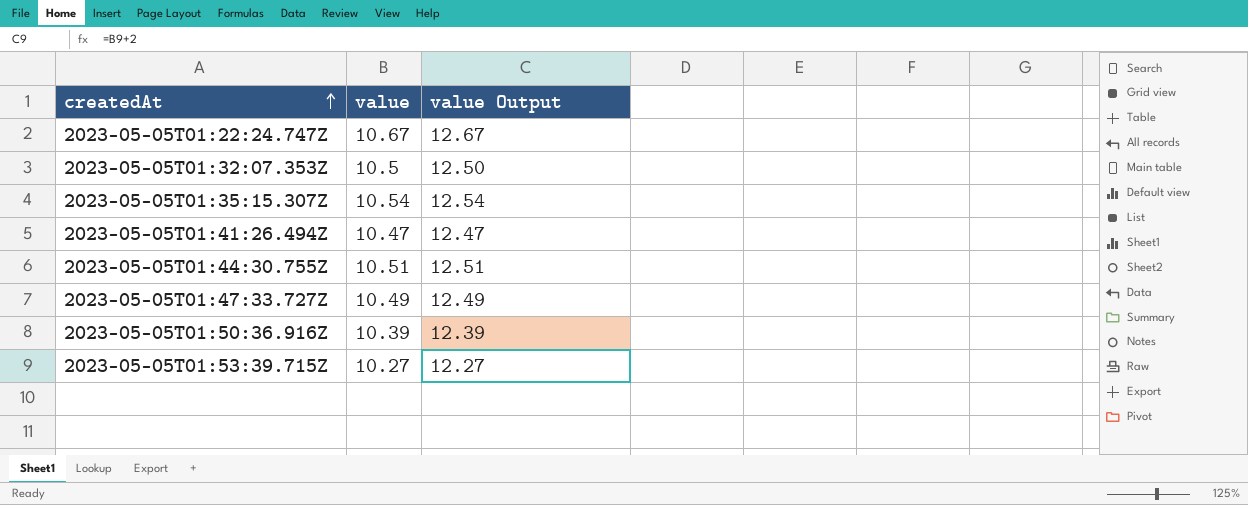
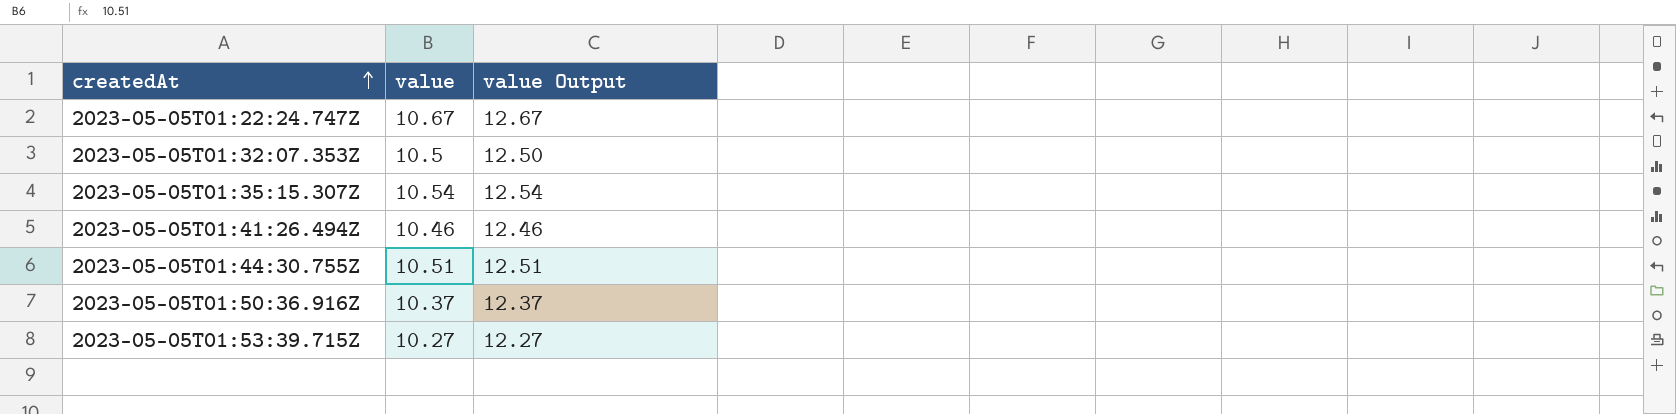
row 2023-05-05T01:47:33.727Z: 10.49 | 12.49 -> none
2023-05-05T01:41:26.494Z | value: 10.47 -> 10.46
2023-05-05T01:41:26.494Z | value Output: 12.47 -> 12.46
2023-05-05T01:50:36.916Z | value: 10.39 -> 10.37
2023-05-05T01:50:36.916Z | value Output: 12.39 -> 12.37

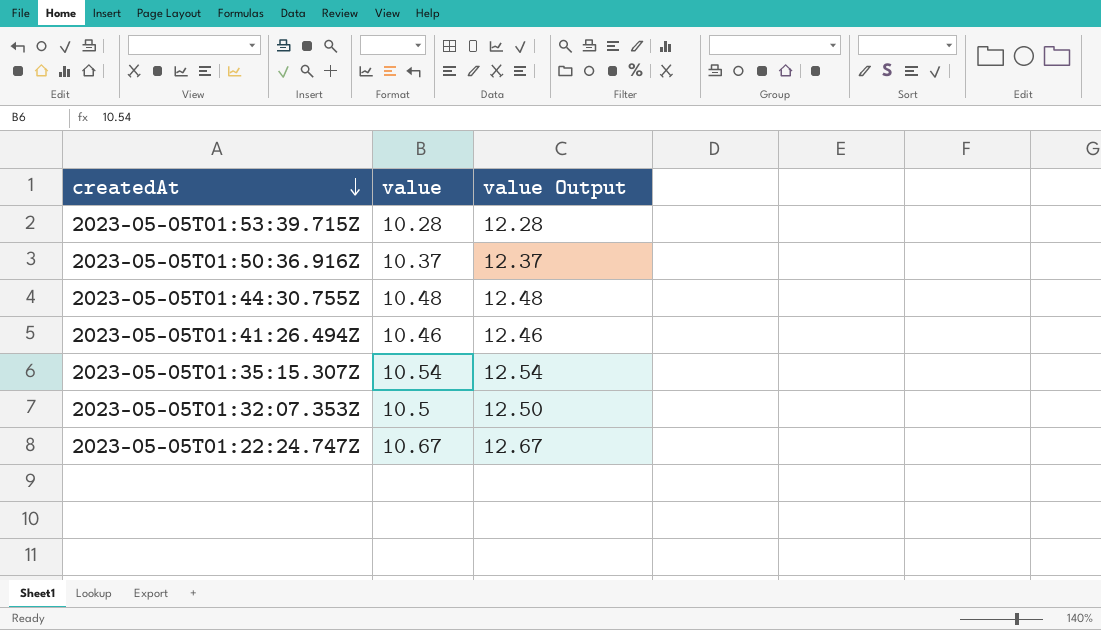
row order: createdAt ascending -> createdAt descending
2023-05-05T01:53:39.715Z | value: 10.27 -> 10.28
2023-05-05T01:53:39.715Z | value Output: 12.27 -> 12.28
2023-05-05T01:44:30.755Z | value: 10.51 -> 10.48
2023-05-05T01:44:30.755Z | value Output: 12.51 -> 12.48

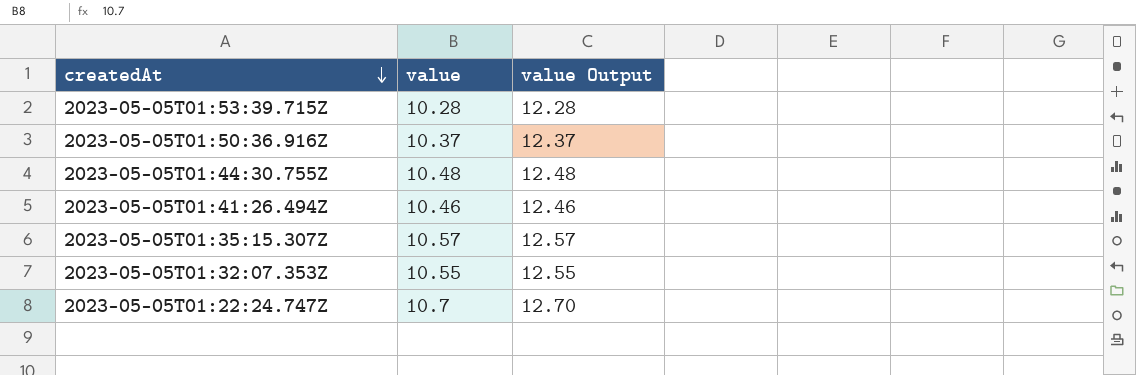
2023-05-05T01:35:15.307Z | value: 10.54 -> 10.57
2023-05-05T01:35:15.307Z | value Output: 12.54 -> 12.57
2023-05-05T01:32:07.353Z | value: 10.5 -> 10.55
2023-05-05T01:32:07.353Z | value Output: 12.50 -> 12.55
2023-05-05T01:22:24.747Z | value: 10.67 -> 10.7
2023-05-05T01:22:24.747Z | value Output: 12.67 -> 12.70

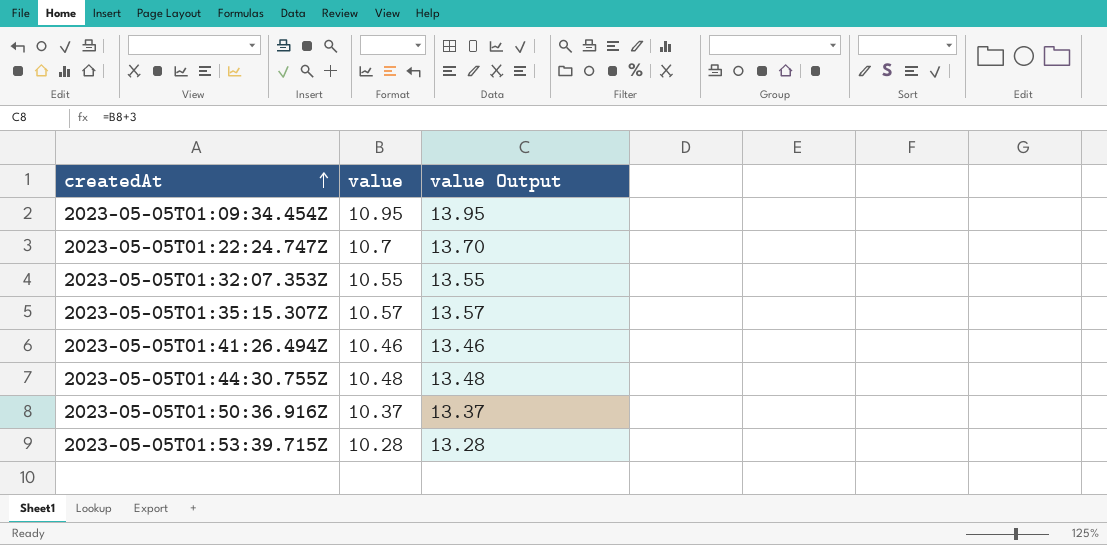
row order: createdAt descending -> createdAt ascending
column value Output | formula: [value] + 2 -> [value] + 3
row 2023-05-05T01:09:34.454Z: none -> 10.95 | 13.95

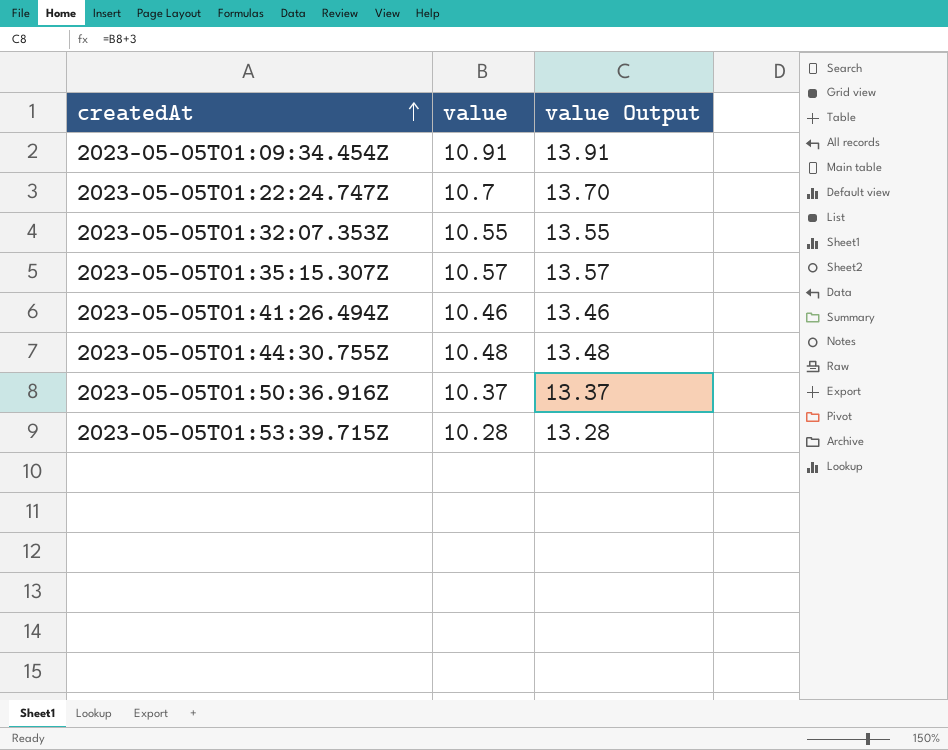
2023-05-05T01:09:34.454Z | value: 10.95 -> 10.91
2023-05-05T01:09:34.454Z | value Output: 13.95 -> 13.91

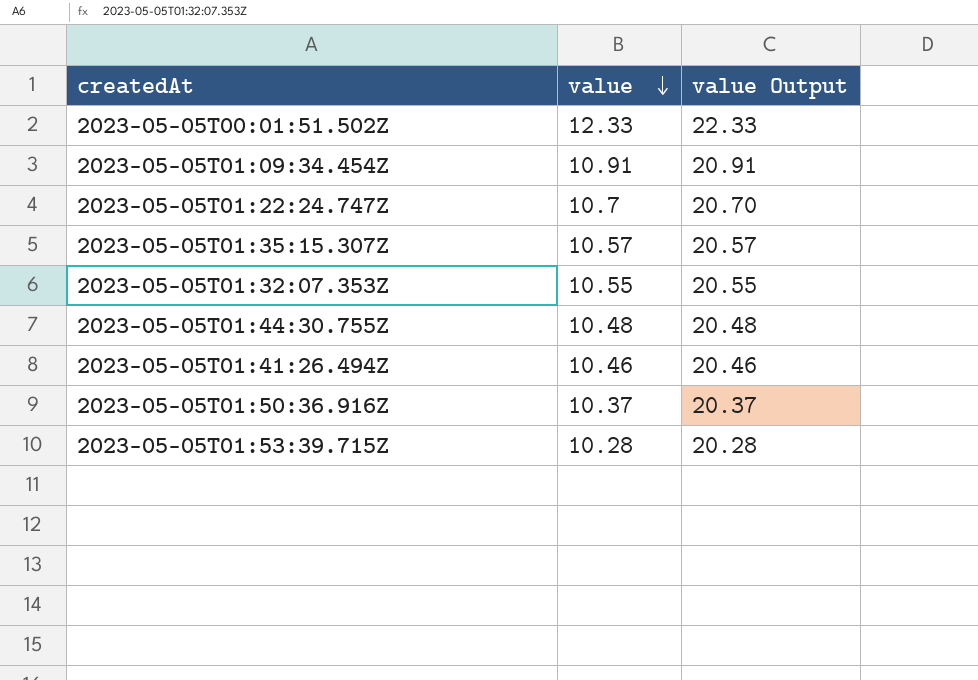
row order: createdAt ascending -> value descending
column value Output | formula: [value] + 3 -> [value] + 10
row 2023-05-05T00:01:51.502Z: none -> 12.33 | 22.33

